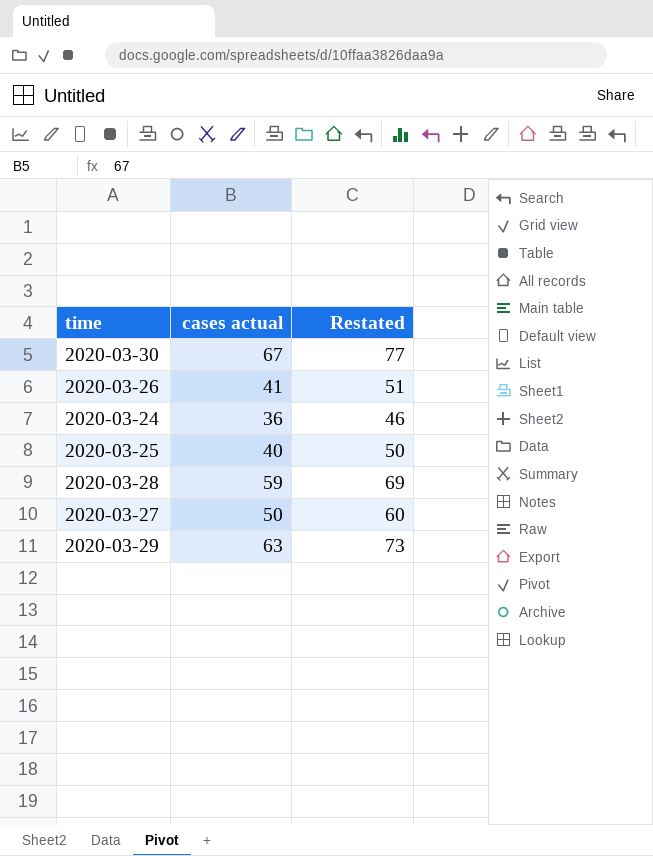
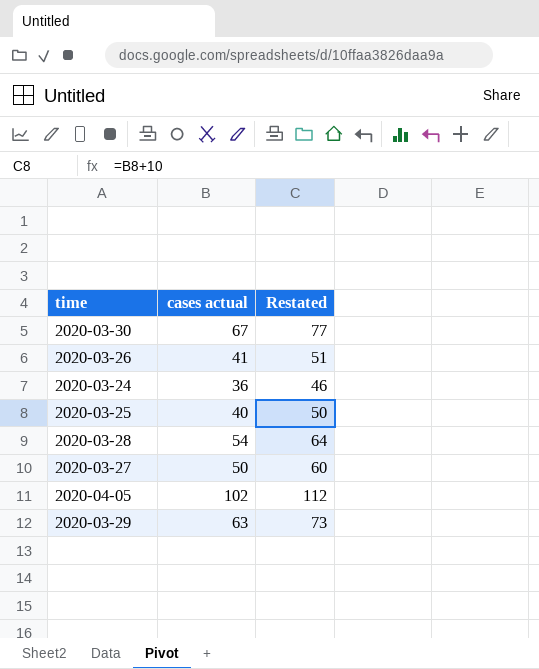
2020-03-28 | cases actual: 59 -> 54
2020-03-28 | Restated: 69 -> 64
row 2020-04-05: none -> 102 | 112

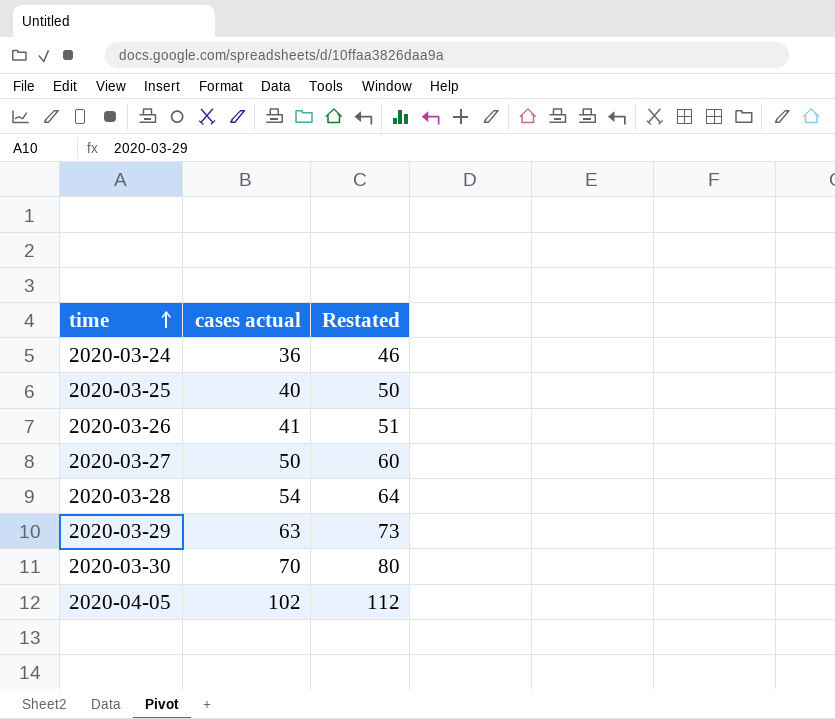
row order: none -> time ascending
2020-03-30 | cases actual: 67 -> 70
2020-03-30 | Restated: 77 -> 80

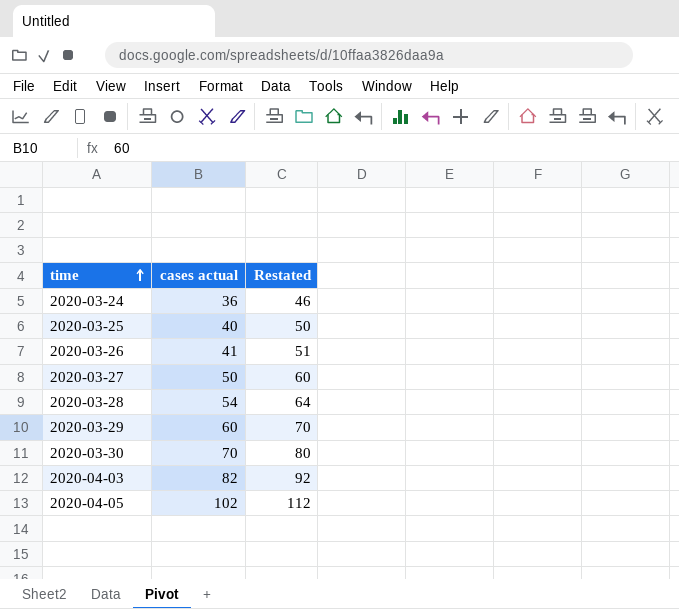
2020-03-29 | cases actual: 63 -> 60
2020-03-29 | Restated: 73 -> 70
row 2020-04-03: none -> 82 | 92

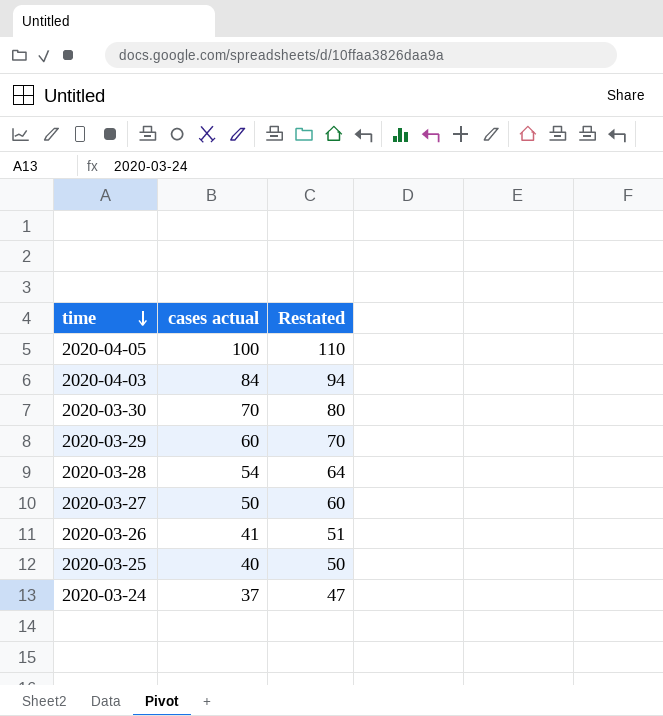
row order: time ascending -> time descending
2020-04-05 | cases actual: 102 -> 100
2020-04-05 | Restated: 112 -> 110
2020-04-03 | cases actual: 82 -> 84
2020-04-03 | Restated: 92 -> 94
2020-03-24 | cases actual: 36 -> 37
2020-03-24 | Restated: 46 -> 47

